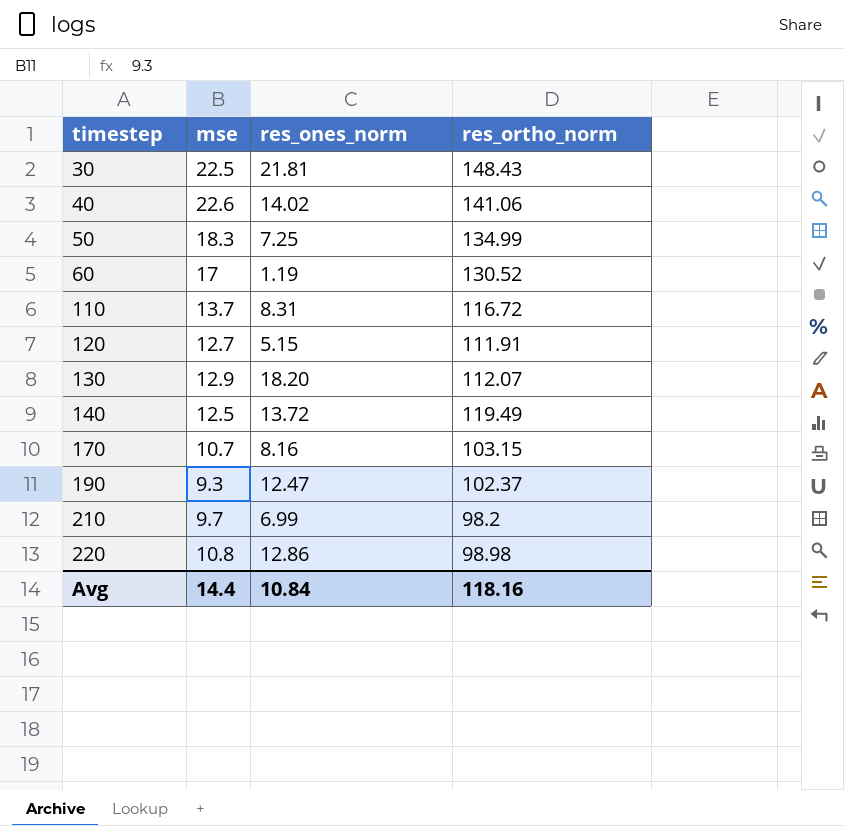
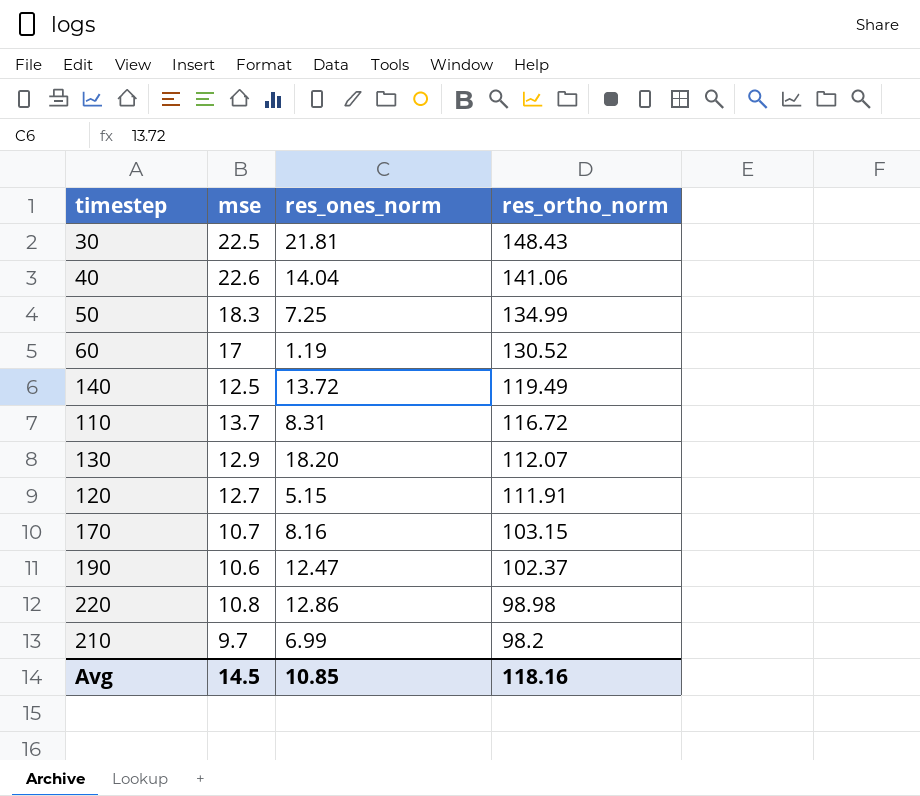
row order: timestep ascending -> res_ortho_norm descending
40 | res_ones_norm: 14.02 -> 14.04
190 | mse: 9.3 -> 10.6
Avg | mse: 14.4 -> 14.5
Avg | res_ones_norm: 10.84 -> 10.85

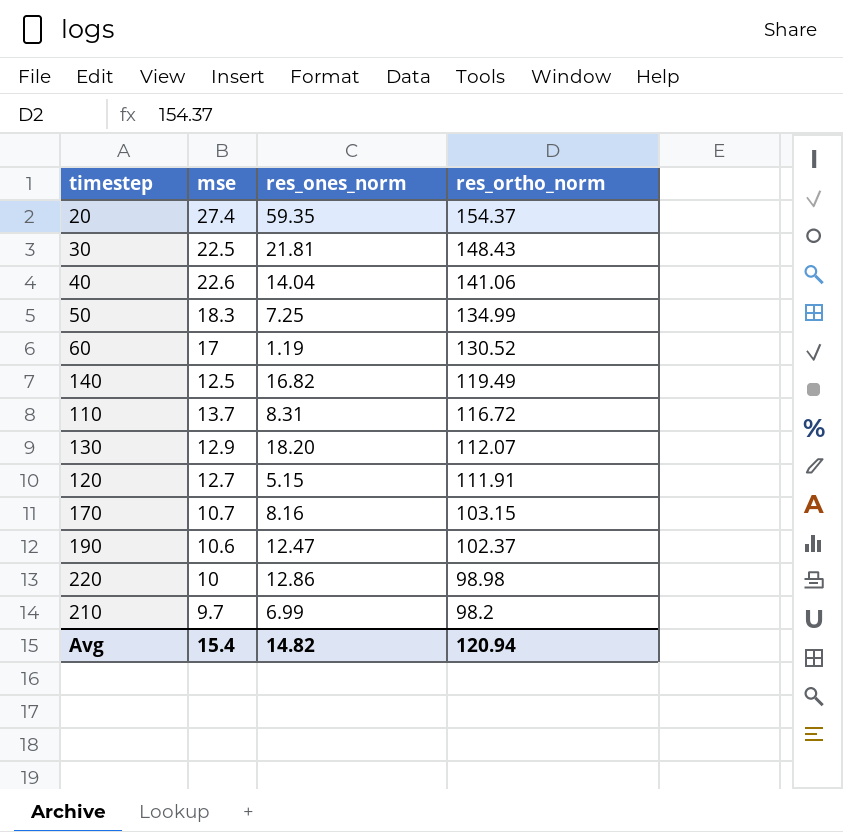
row 20: none -> 27.4 | 59.35 | 154.37
140 | res_ones_norm: 13.72 -> 16.82
220 | mse: 10.8 -> 10
Avg | mse: 14.5 -> 15.4
Avg | res_ones_norm: 10.85 -> 14.82
Avg | res_ortho_norm: 118.16 -> 120.94

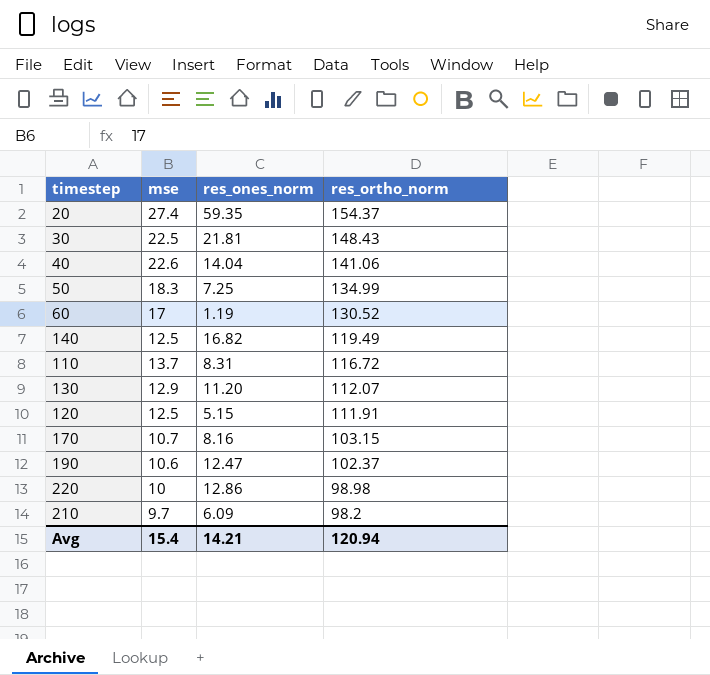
130 | res_ones_norm: 18.20 -> 11.20
120 | mse: 12.7 -> 12.5
210 | res_ones_norm: 6.99 -> 6.09
Avg | res_ones_norm: 14.82 -> 14.21

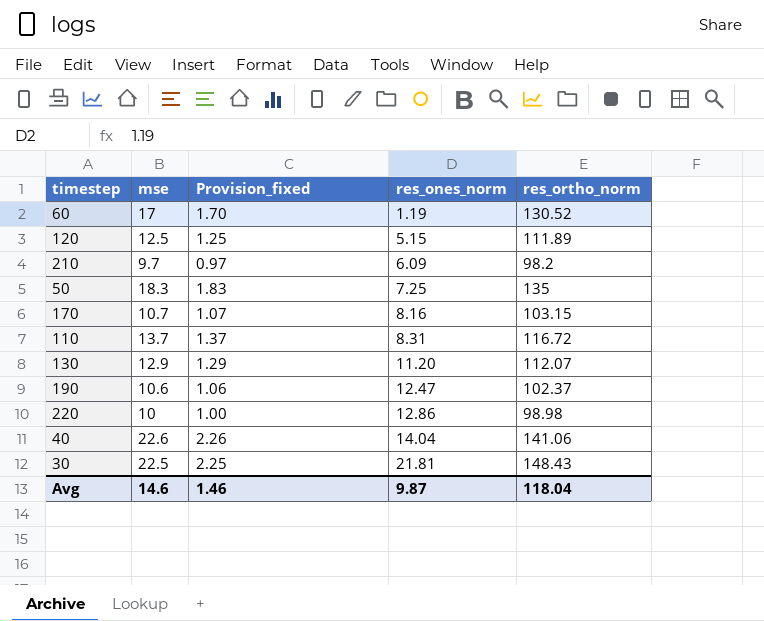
row order: res_ortho_norm descending -> res_ones_norm ascending
column Provision_fixed | formula: none -> [mse] * 0.1
row 20: 27.4 | 59.35 | 154.37 -> none
row 140: 12.5 | 16.82 | 119.49 -> none
120 | res_ortho_norm: 111.91 -> 111.89
50 | res_ortho_norm: 134.99 -> 135
Avg | mse: 15.4 -> 14.6
Avg | res_ones_norm: 14.21 -> 9.87
Avg | res_ortho_norm: 120.94 -> 118.04

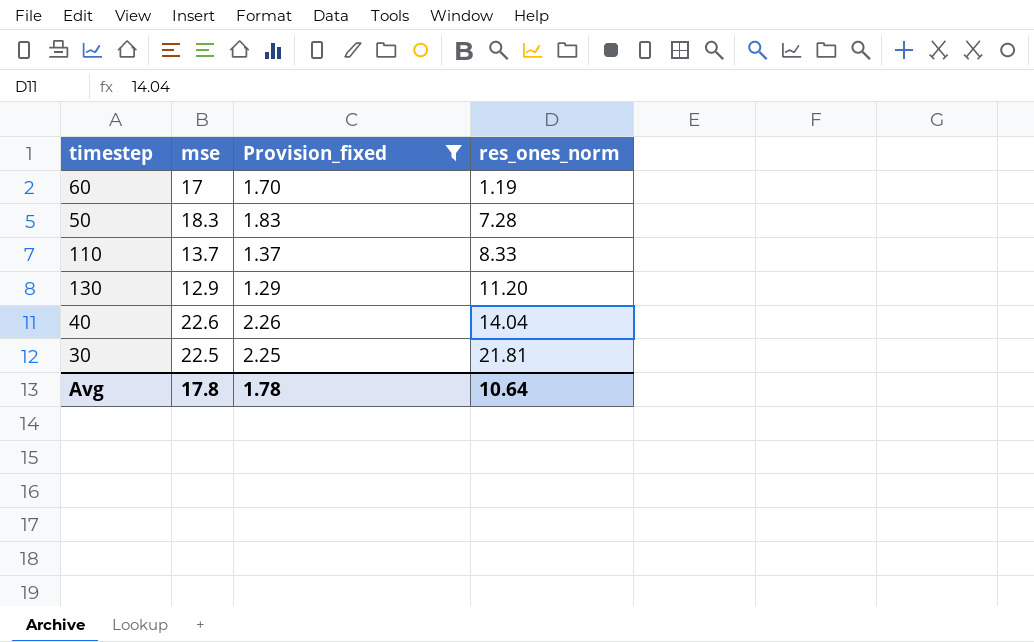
filter: none -> Provision_fixed >= 1.29
column res_ortho_norm | position: 5 -> none
50 | res_ones_norm: 7.25 -> 7.28
110 | res_ones_norm: 8.31 -> 8.33
Avg | mse: 14.6 -> 17.8
Avg | Provision_fixed: 1.46 -> 1.78
Avg | res_ones_norm: 9.87 -> 10.64

